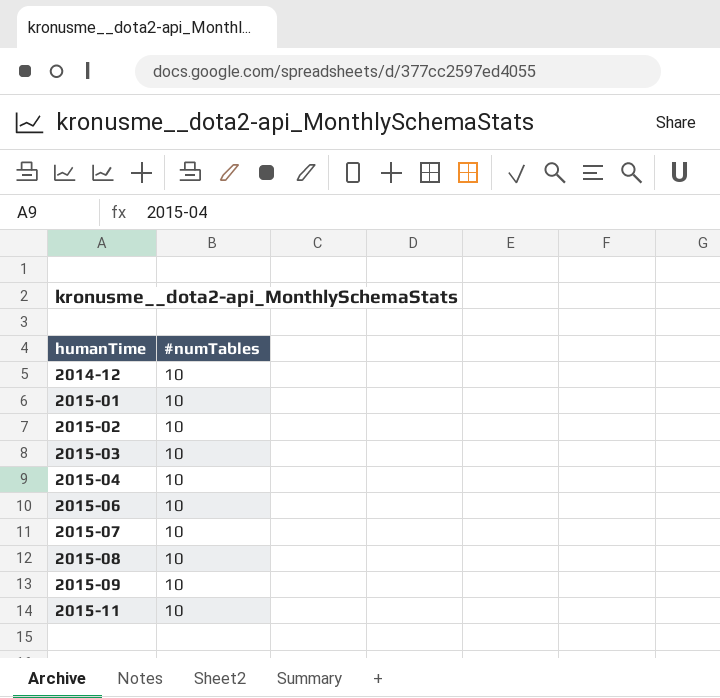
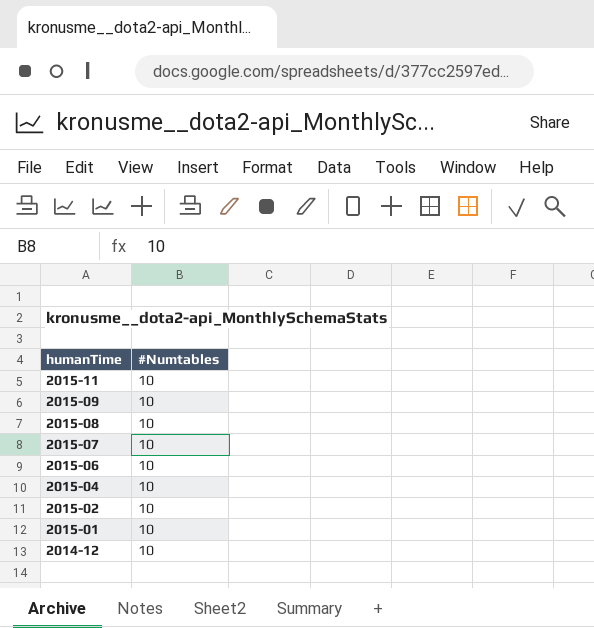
row order: humanTime ascending -> humanTime descending
column name: #numTables -> #Numtables
row 2015-03: 10 -> none

